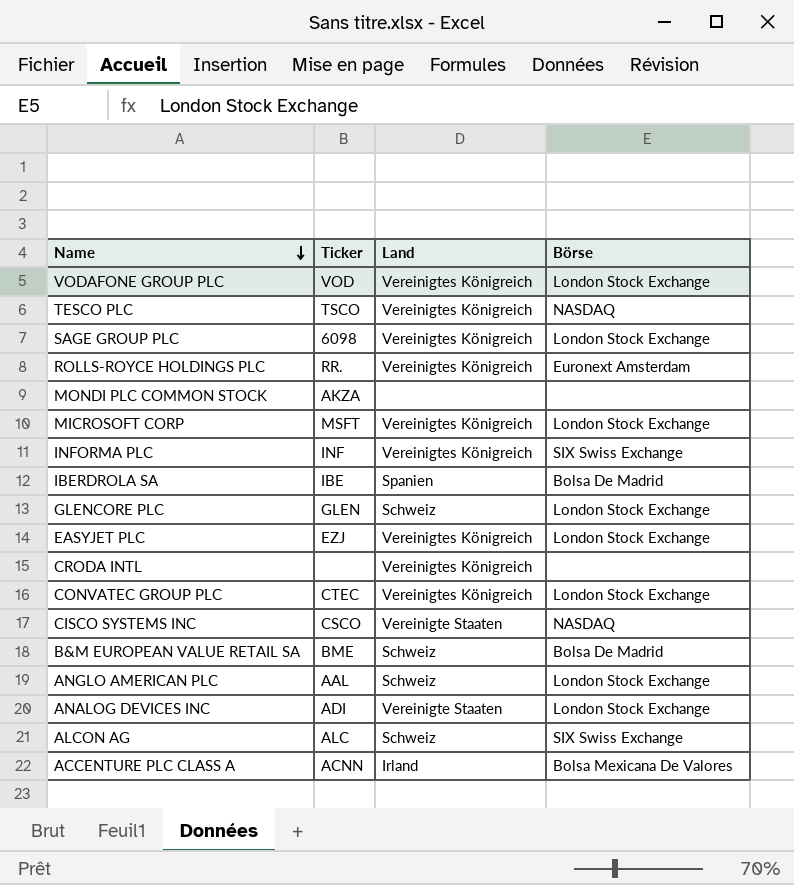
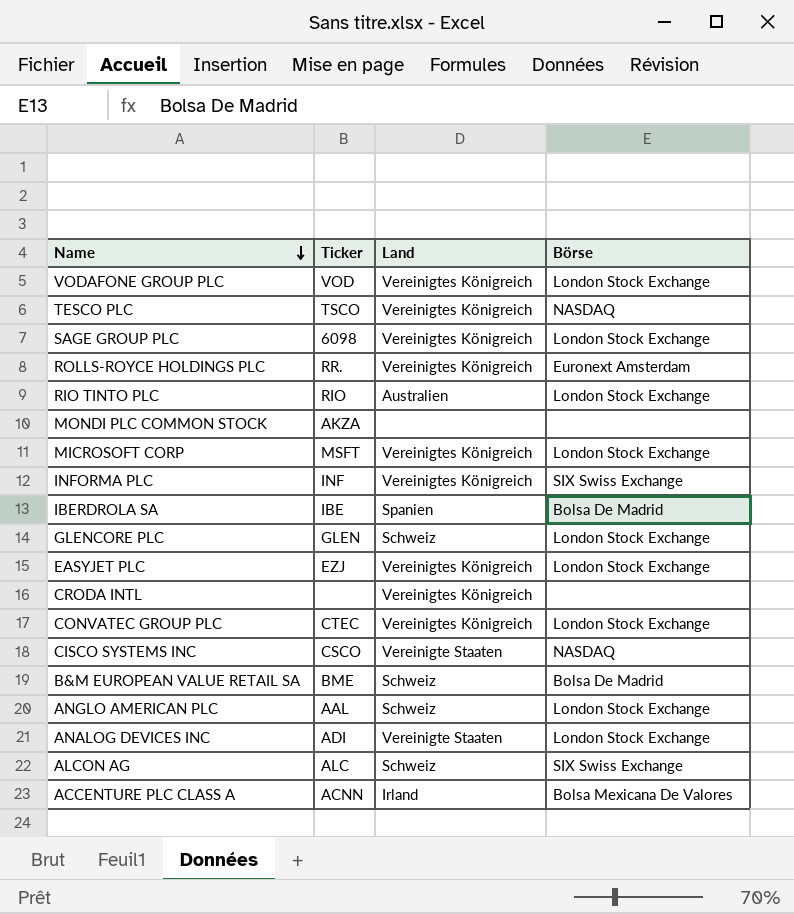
row RIO TINTO PLC: none -> RIO | Australien | London Stock Exchange

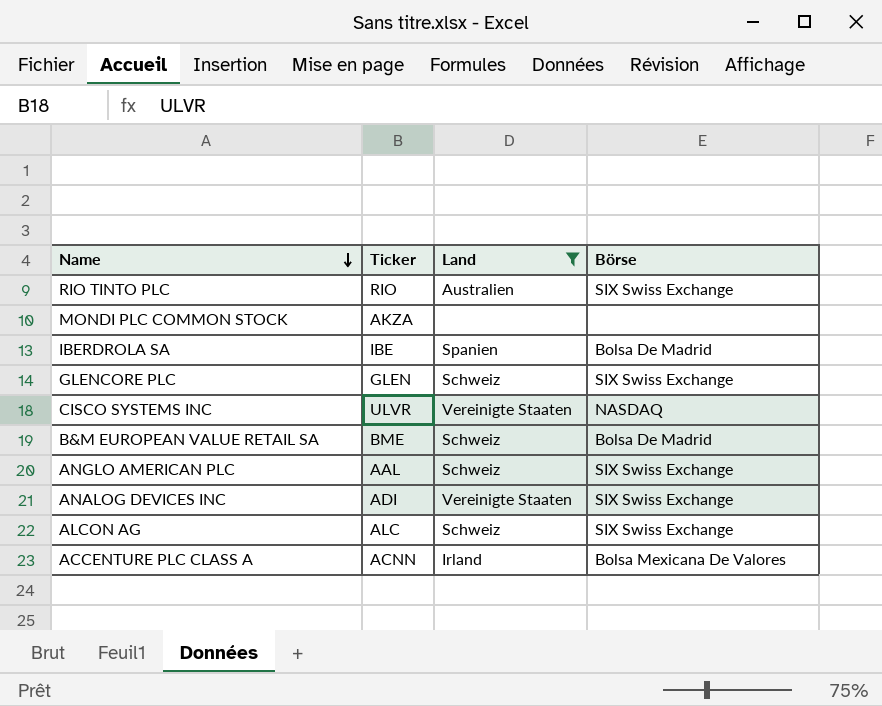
filter: none -> Land != Vereinigtes Königreich
RIO TINTO PLC | Börse: London Stock Exchange -> SIX Swiss Exchange
GLENCORE PLC | Börse: London Stock Exchange -> SIX Swiss Exchange
CISCO SYSTEMS INC | Ticker: CSCO -> ULVR
ANGLO AMERICAN PLC | Börse: London Stock Exchange -> SIX Swiss Exchange
ANALOG DEVICES INC | Börse: London Stock Exchange -> SIX Swiss Exchange

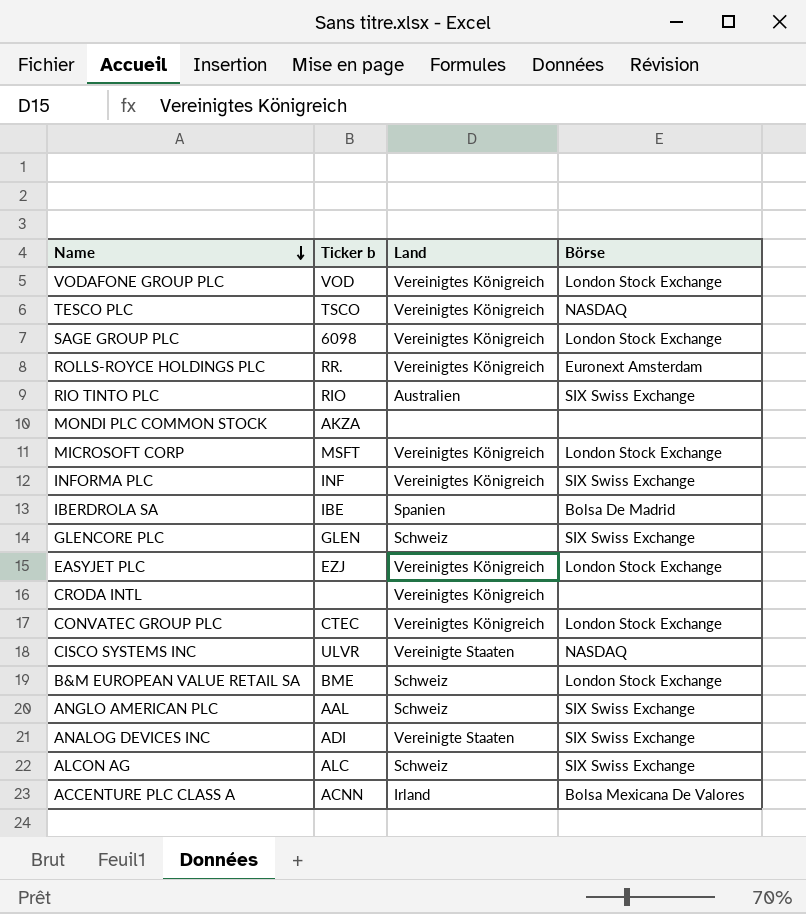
filter: Land != Vereinigtes Königreich -> none
column name: Ticker -> Ticker b
B&M EUROPEAN VALUE RETAIL SA | Börse: Bolsa De Madrid -> London Stock Exchange

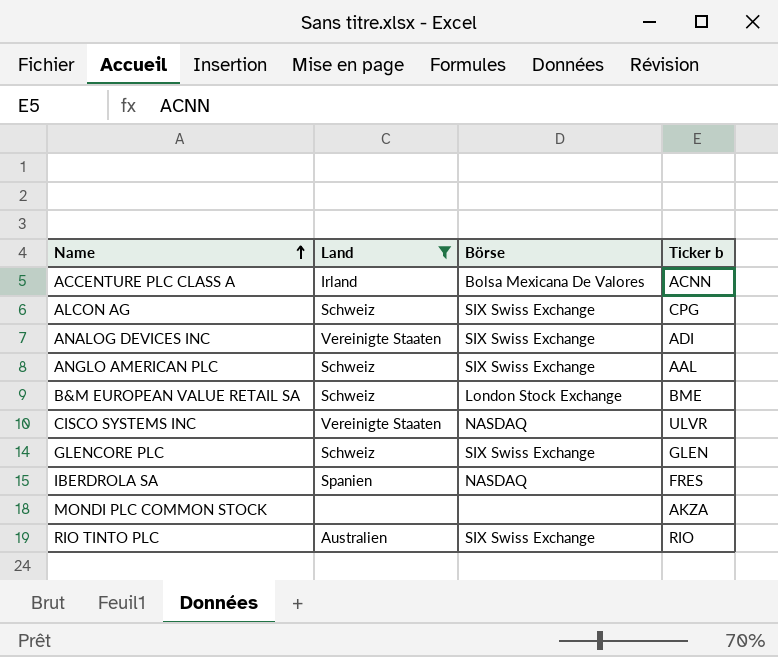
filter: none -> Land != Vereinigtes Königreich
row order: Name descending -> Name ascending
column Ticker b | position: 2 -> 4
ALCON AG | Ticker b: ALC -> CPG
IBERDROLA SA | Börse: Bolsa De Madrid -> NASDAQ
IBERDROLA SA | Ticker b: IBE -> FRES

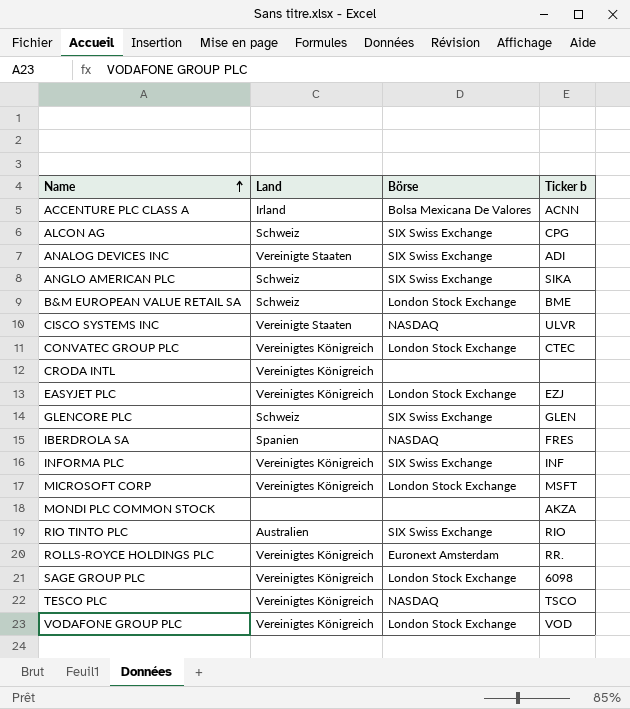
filter: Land != Vereinigtes Königreich -> none
ANGLO AMERICAN PLC | Ticker b: AAL -> SIKA

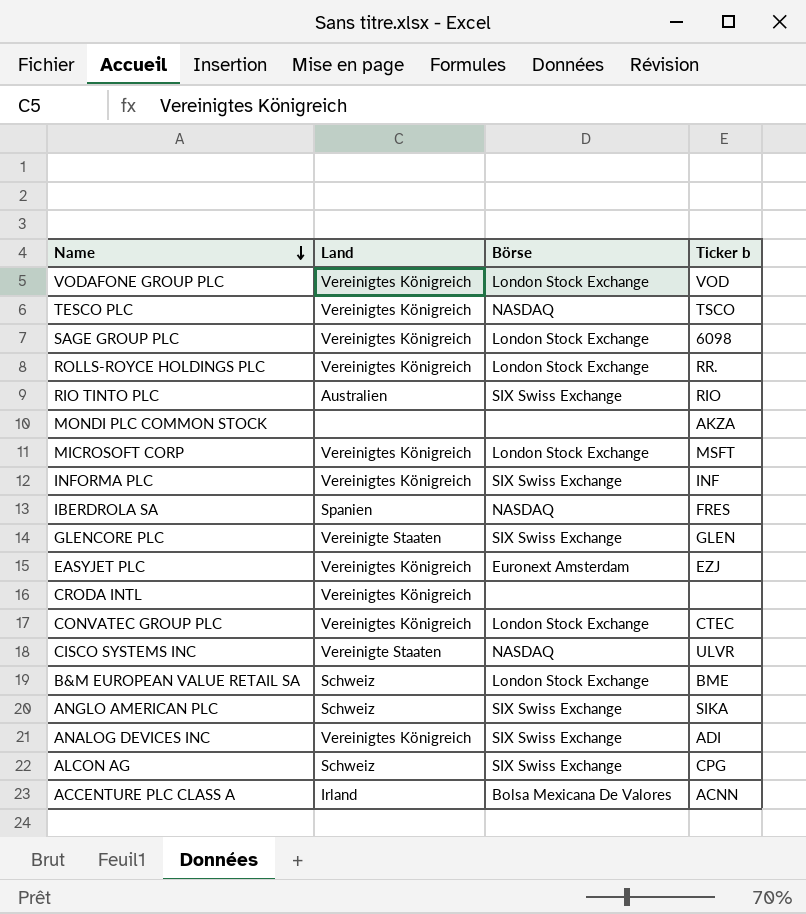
row order: Name ascending -> Name descending
ROLLS-ROYCE HOLDINGS PLC | Börse: Euronext Amsterdam -> London Stock Exchange
GLENCORE PLC | Land: Schweiz -> Vereinigte Staaten
EASYJET PLC | Börse: London Stock Exchange -> Euronext Amsterdam
ANALOG DEVICES INC | Land: Vereinigte Staaten -> Vereinigtes Königreich

